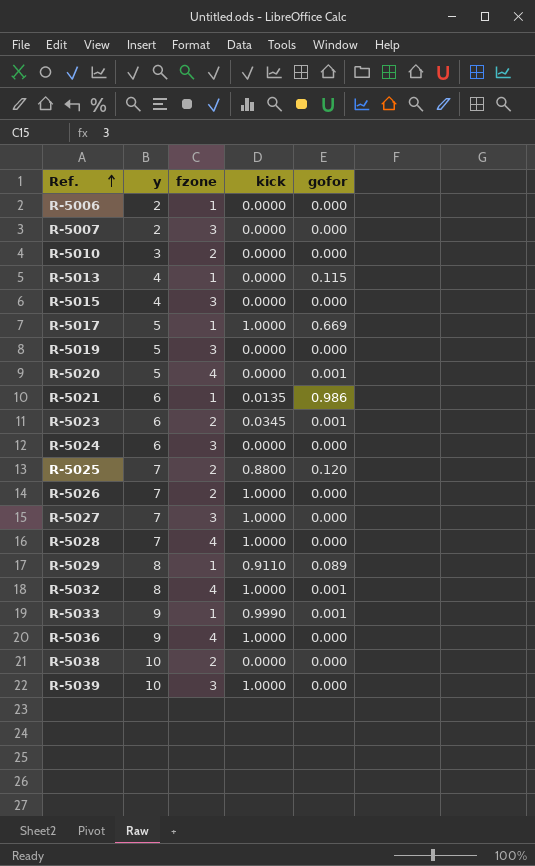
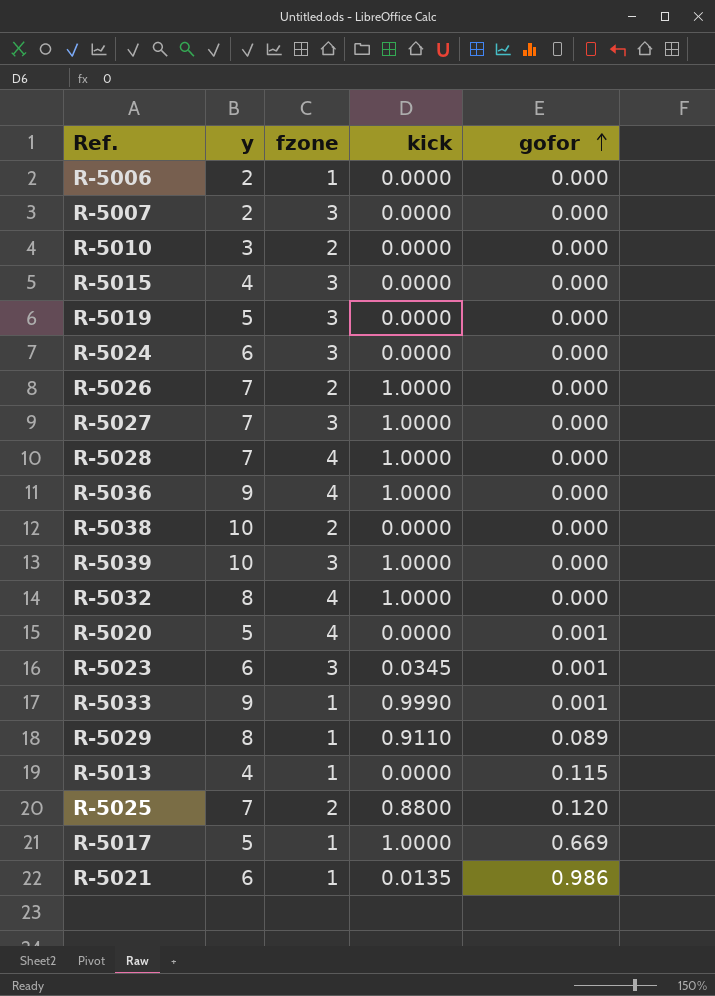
row order: Ref. ascending -> gofor ascending
R-5032 | gofor: 0.001 -> 0.000
R-5023 | fzone: 2 -> 3

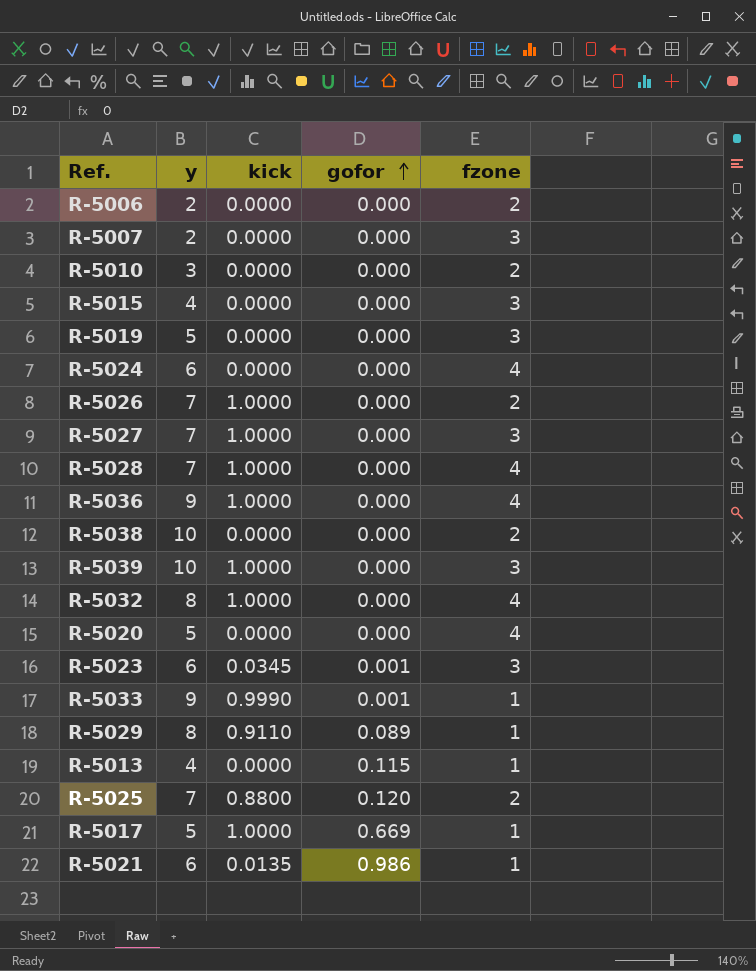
column fzone | position: 3 -> 5
R-5006 | fzone: 1 -> 2
R-5024 | fzone: 3 -> 4
R-5020 | gofor: 0.001 -> 0.000

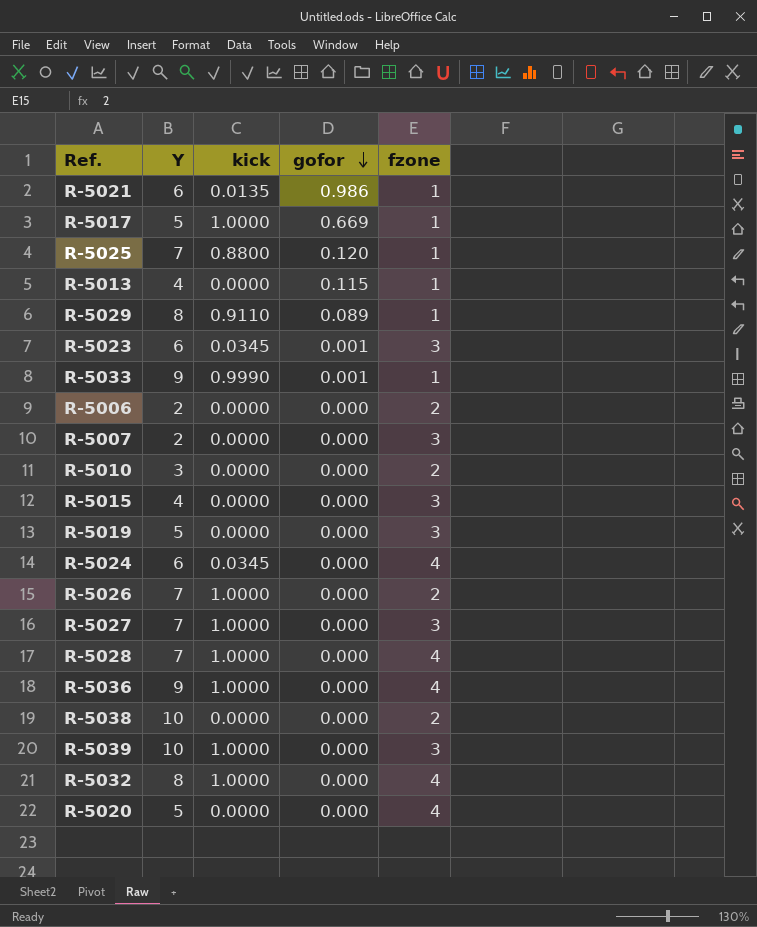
row order: gofor ascending -> gofor descending
column name: y -> Y
R-5025 | fzone: 2 -> 1
R-5024 | kick: 0.0000 -> 0.0345

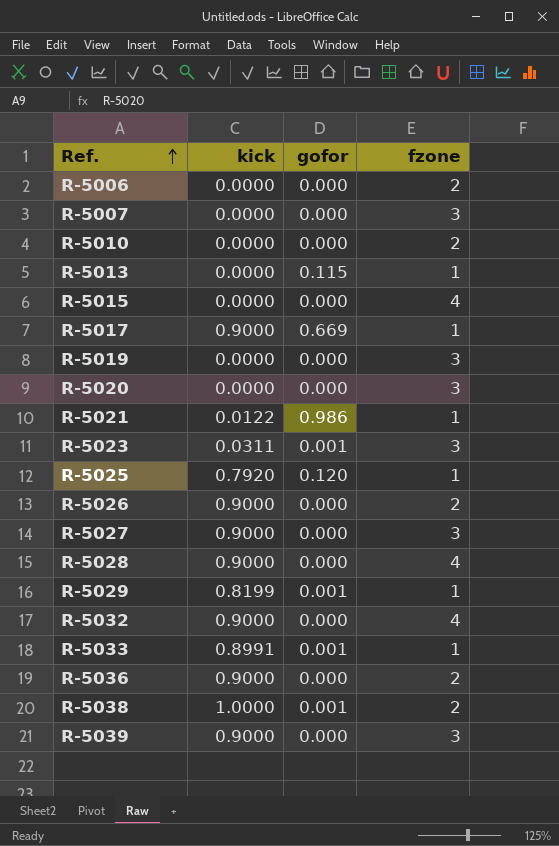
row order: gofor descending -> Ref. ascending
column Y | position: 2 -> none
row R-5024: 6 | 0.0345 | 0.000 | 4 -> none
R-5015 | fzone: 3 -> 4
R-5017 | kick: 1.0000 -> 0.9000
R-5020 | fzone: 4 -> 3
R-5021 | kick: 0.0135 -> 0.0122
R-5023 | kick: 0.0345 -> 0.0311
R-5025 | kick: 0.8800 -> 0.7920
R-5026 | kick: 1.0000 -> 0.9000
R-5027 | kick: 1.0000 -> 0.9000
R-5028 | kick: 1.0000 -> 0.9000
R-5029 | kick: 0.9110 -> 0.8199
R-5029 | gofor: 0.089 -> 0.001
R-5032 | kick: 1.0000 -> 0.9000
R-5033 | kick: 0.9990 -> 0.8991
R-5036 | kick: 1.0000 -> 0.9000
R-5036 | fzone: 4 -> 2
R-5038 | kick: 0.0000 -> 1.0000
R-5038 | gofor: 0.000 -> 0.001
R-5039 | kick: 1.0000 -> 0.9000

